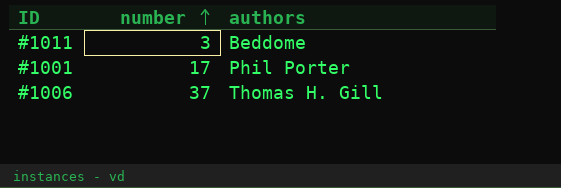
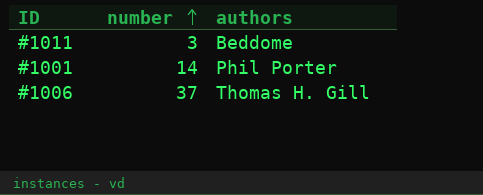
#1001 | number: 17 -> 14

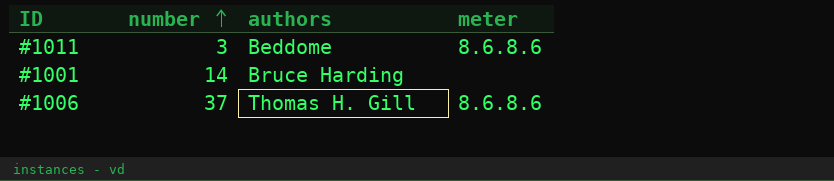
column meter | position: none -> 4
#1001 | authors: Phil Porter -> Bruce Harding

